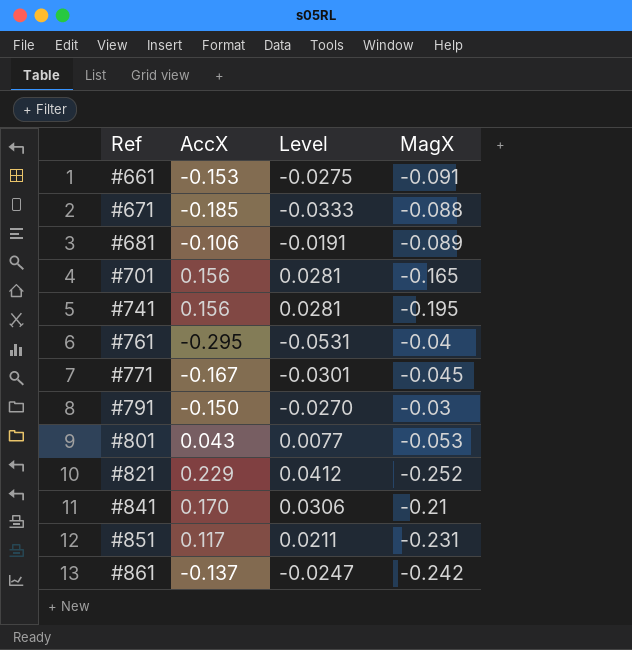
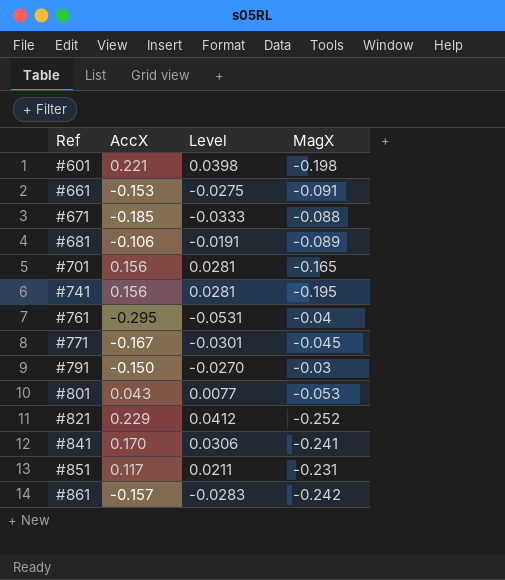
row #601: none -> 0.221 | 0.0398 | -0.198
#841 | MagX: -0.21 -> -0.241
#861 | AccX: -0.137 -> -0.157
#861 | Level: -0.0247 -> -0.0283

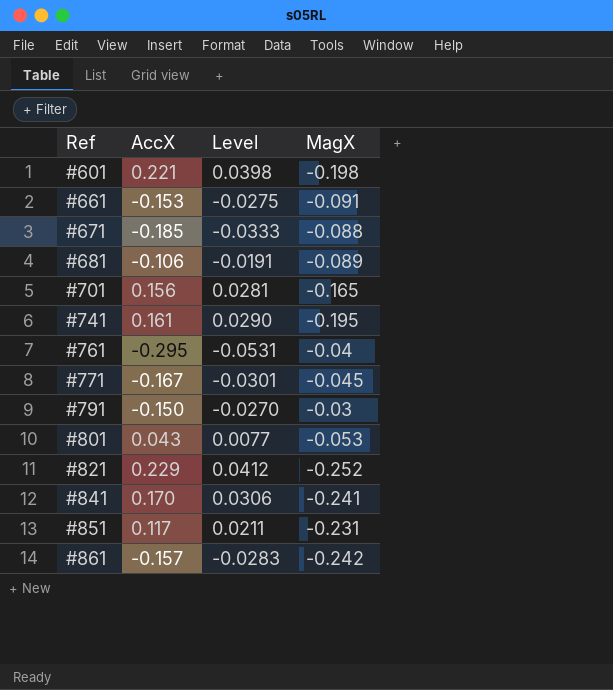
#741 | AccX: 0.156 -> 0.161
#741 | Level: 0.0281 -> 0.0290

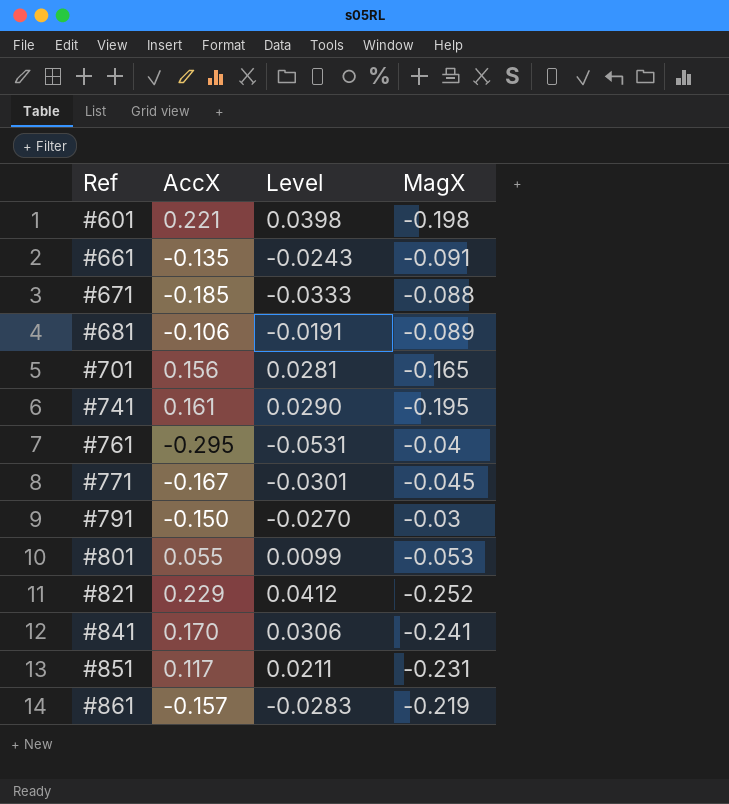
#661 | AccX: -0.153 -> -0.135
#661 | Level: -0.0275 -> -0.0243
#801 | AccX: 0.043 -> 0.055
#801 | Level: 0.0077 -> 0.0099
#861 | MagX: -0.242 -> -0.219

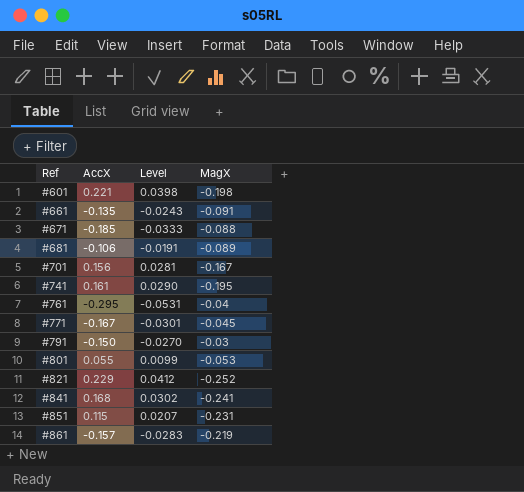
#701 | MagX: -0.165 -> -0.167
#841 | AccX: 0.170 -> 0.168
#841 | Level: 0.0306 -> 0.0302
#851 | AccX: 0.117 -> 0.115
#851 | Level: 0.0211 -> 0.0207

